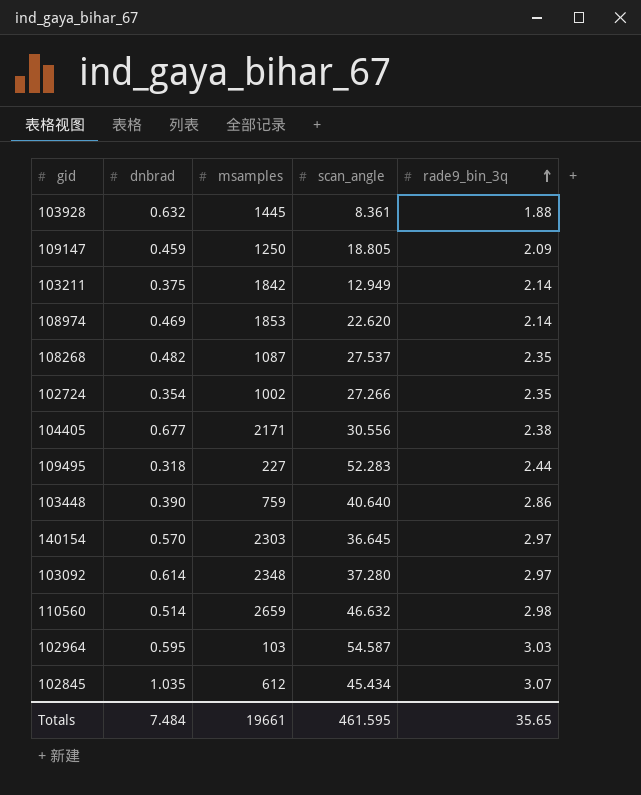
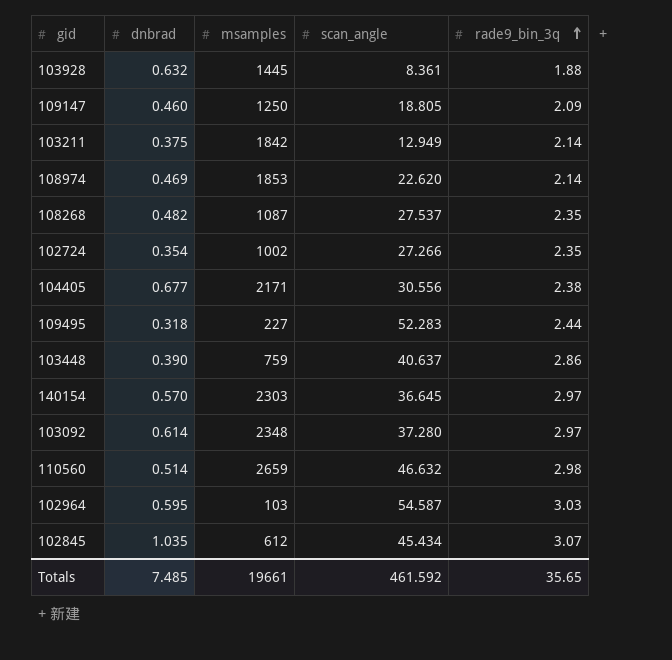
109147 | dnbrad: 0.459 -> 0.460
103448 | scan_angle: 40.640 -> 40.637
Totals | dnbrad: 7.484 -> 7.485
Totals | scan_angle: 461.595 -> 461.592

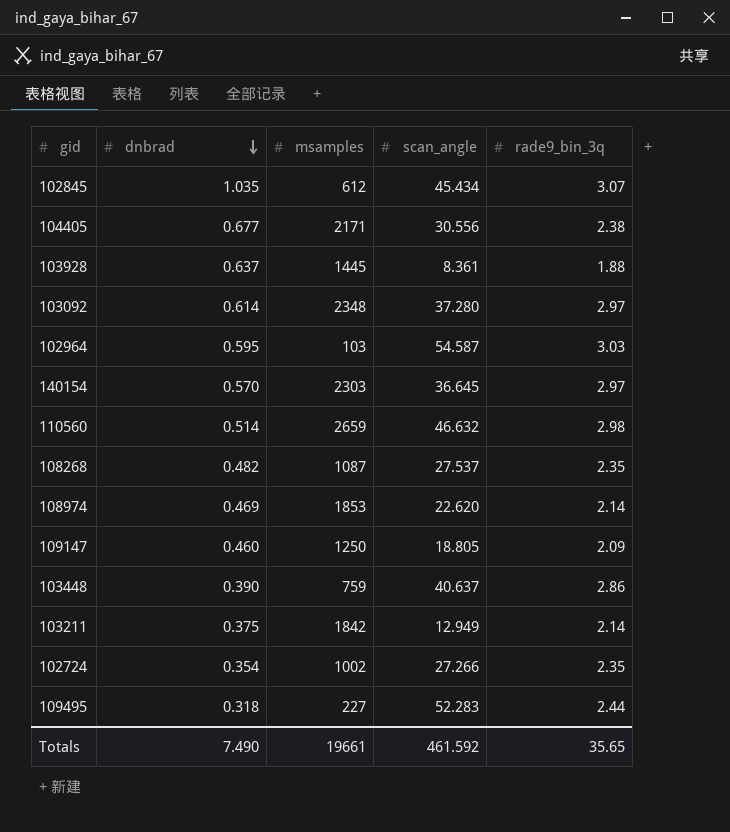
row order: rade9_bin_3q ascending -> dnbrad descending
103928 | dnbrad: 0.632 -> 0.637
Totals | dnbrad: 7.485 -> 7.490

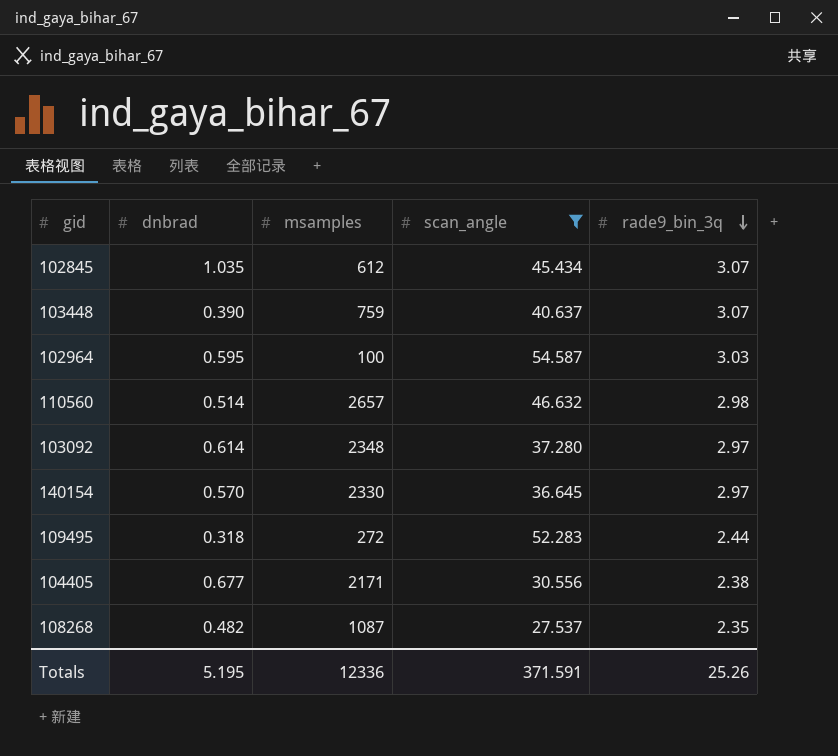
filter: none -> scan_angle >= 27.537
row order: dnbrad descending -> rade9_bin_3q descending
103448 | rade9_bin_3q: 2.86 -> 3.07
102964 | msamples: 103 -> 100
110560 | msamples: 2659 -> 2657
140154 | msamples: 2303 -> 2330
109495 | msamples: 227 -> 272
Totals | dnbrad: 7.490 -> 5.195
Totals | msamples: 19661 -> 12336
Totals | scan_angle: 461.592 -> 371.591
Totals | rade9_bin_3q: 35.65 -> 25.26

